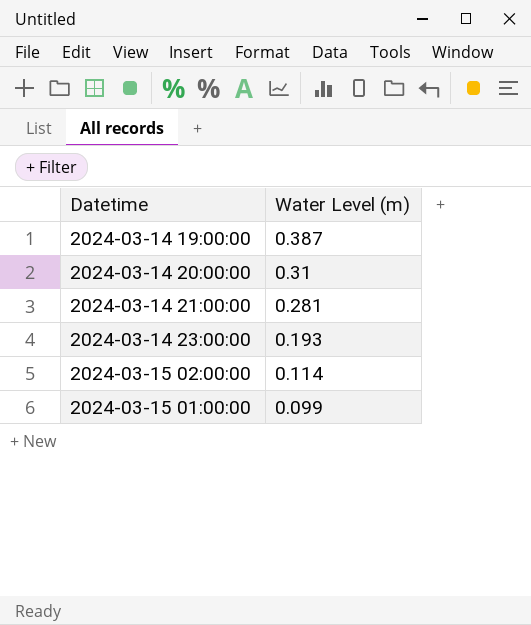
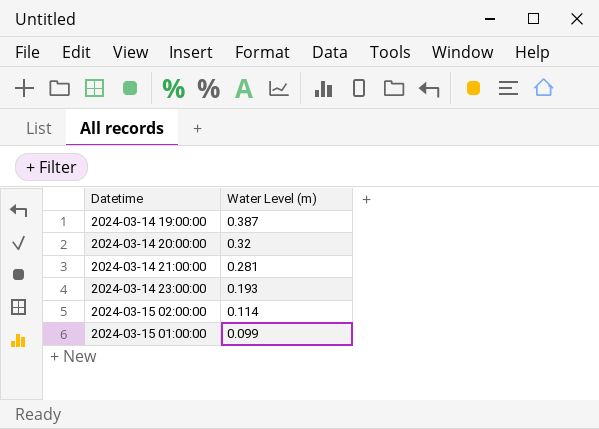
2024-03-14 20:00:00 | Water Level (m): 0.31 -> 0.32

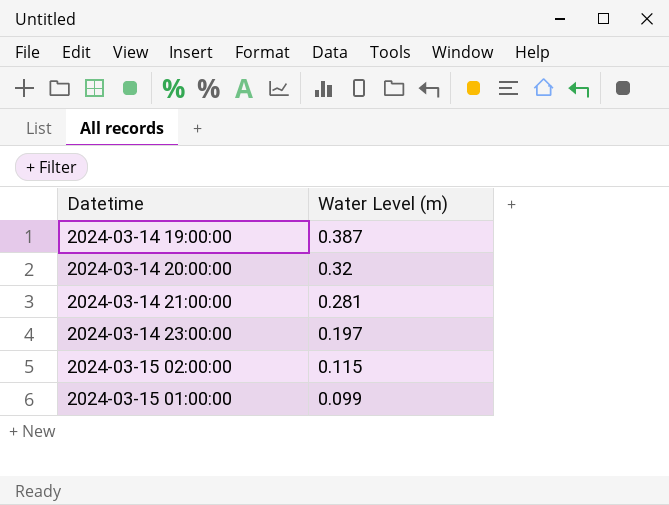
2024-03-14 23:00:00 | Water Level (m): 0.193 -> 0.197
2024-03-15 02:00:00 | Water Level (m): 0.114 -> 0.115

